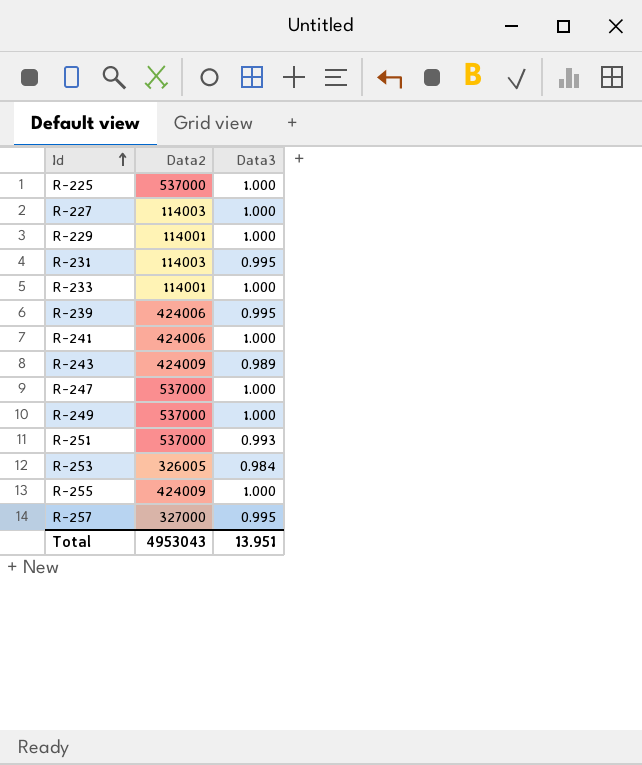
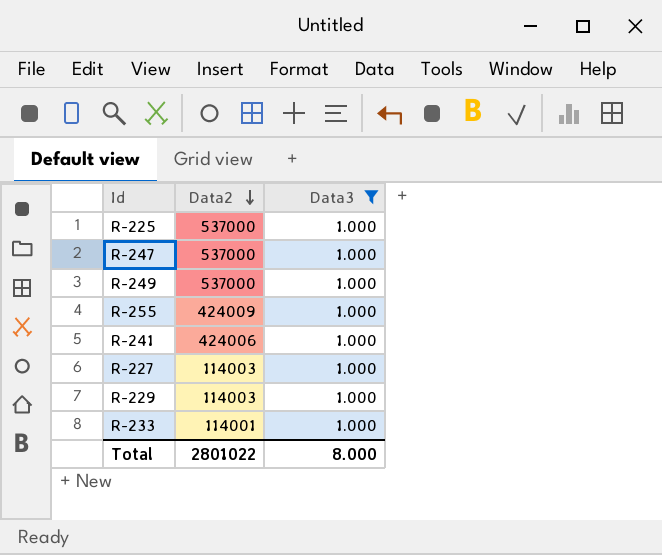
filter: none -> Data3 = 1.000
row order: Id ascending -> Data2 descending
R-229 | Data2: 114001 -> 114003
Total | Data2: 4953043 -> 2801022
Total | Data3: 13.951 -> 8.000

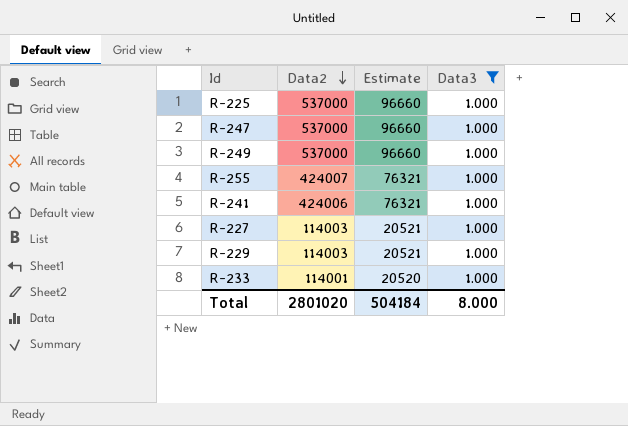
column Estimate | formula: none -> [Data2] * 0.18
R-255 | Data2: 424009 -> 424007
Total | Data2: 2801022 -> 2801020

